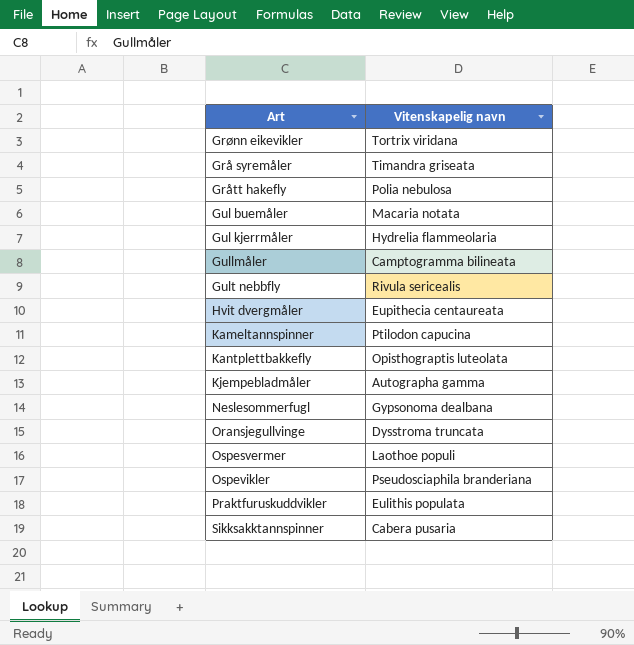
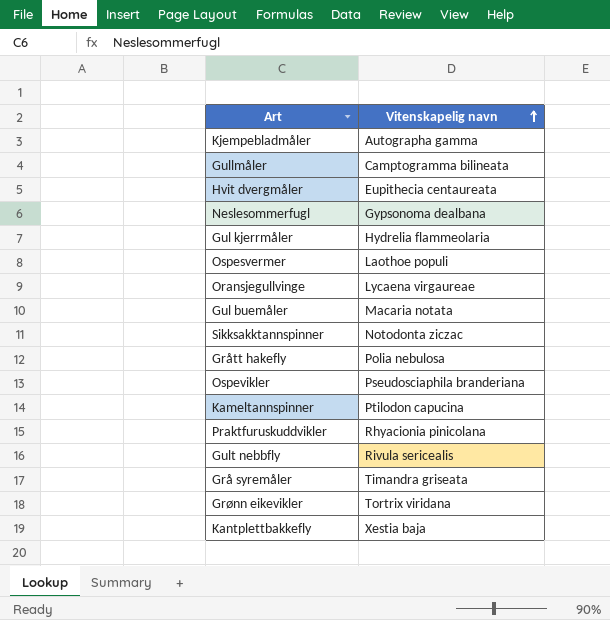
row order: none -> Vitenskapelig navn ascending
Oransjegullvinge | Vitenskapelig navn: Dysstroma truncata -> Lycaena virgaureae
Sikksakktannspinner | Vitenskapelig navn: Cabera pusaria -> Notodonta ziczac
Praktfuruskuddvikler | Vitenskapelig navn: Eulithis populata -> Rhyacionia pinicolana
Kantplettbakkefly | Vitenskapelig navn: Opisthograptis luteolata -> Xestia baja

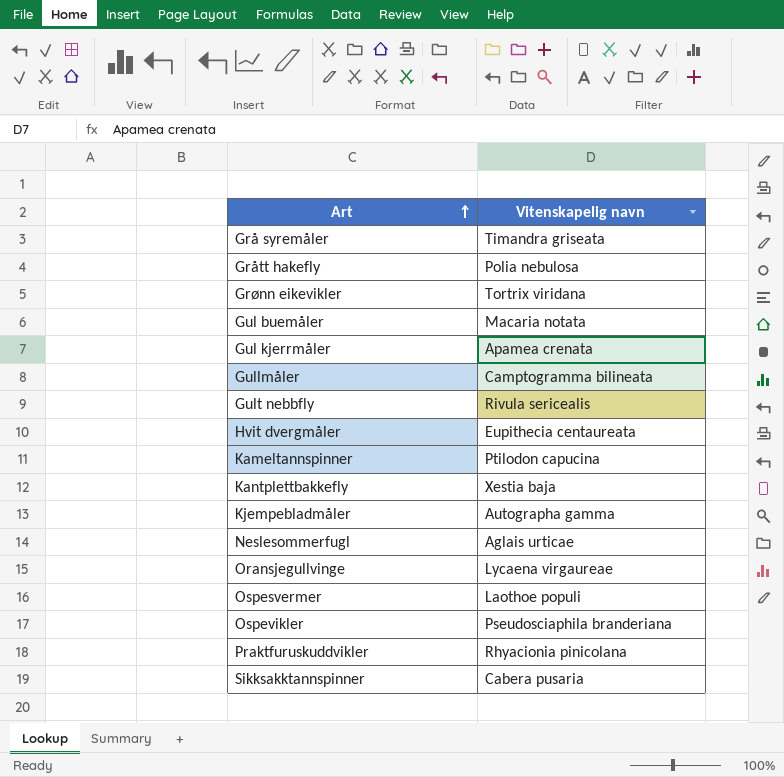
row order: Vitenskapelig navn ascending -> Art ascending
Gul kjerrmåler | Vitenskapelig navn: Hydrelia flammeolaria -> Apamea crenata
Neslesommerfugl | Vitenskapelig navn: Gypsonoma dealbana -> Aglais urticae
Sikksakktannspinner | Vitenskapelig navn: Notodonta ziczac -> Cabera pusaria

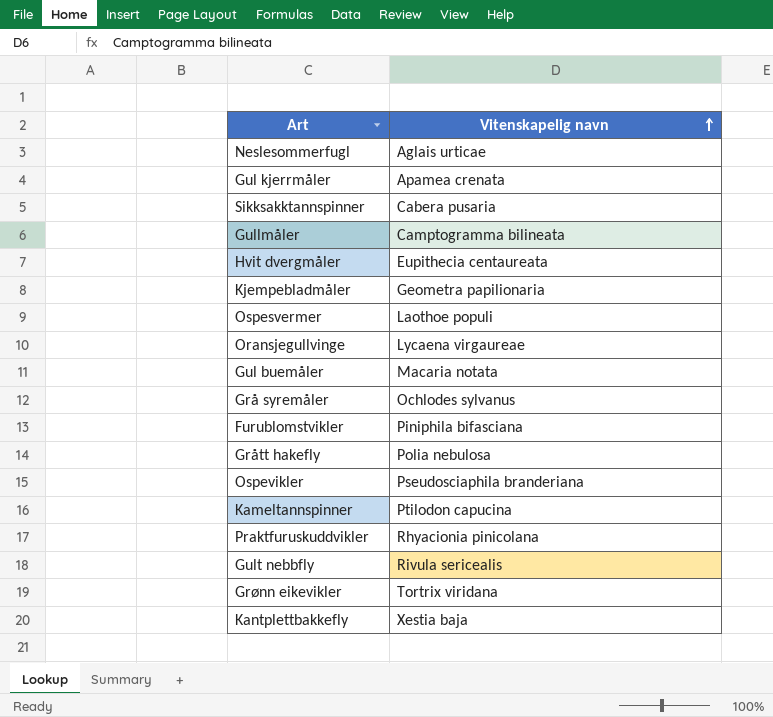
row order: Art ascending -> Vitenskapelig navn ascending
Kjempebladmåler | Vitenskapelig navn: Autographa gamma -> Geometra papilionaria
Grå syremåler | Vitenskapelig navn: Timandra griseata -> Ochlodes sylvanus
row Furublomstvikler: none -> Piniphila bifasciana

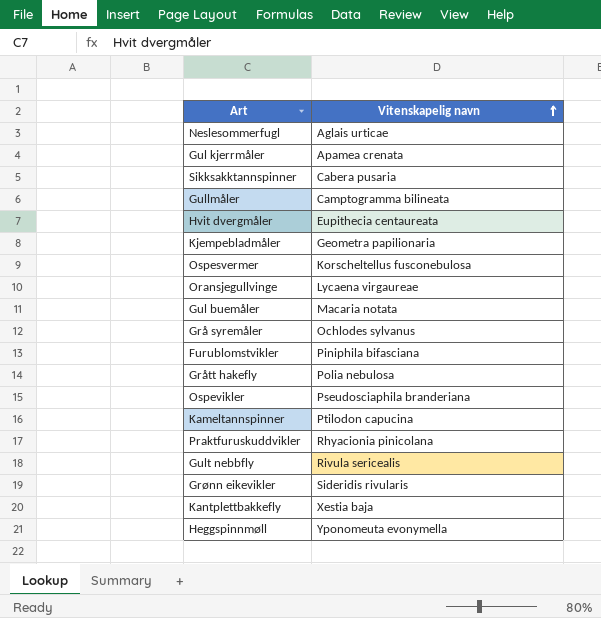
Ospesvermer | Vitenskapelig navn: Laothoe populi -> Korscheltellus fusconebulosa
Grønn eikevikler | Vitenskapelig navn: Tortrix viridana -> Sideridis rivularis
row Heggspinnmøll: none -> Yponomeuta evonymella

